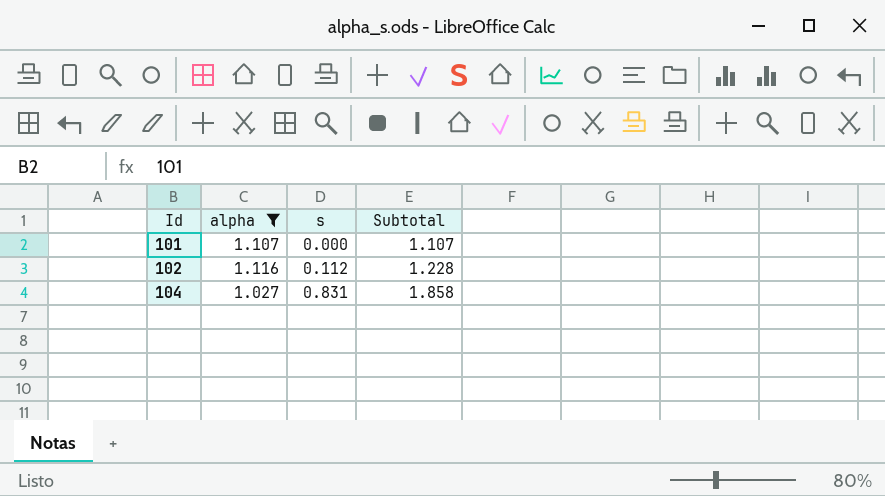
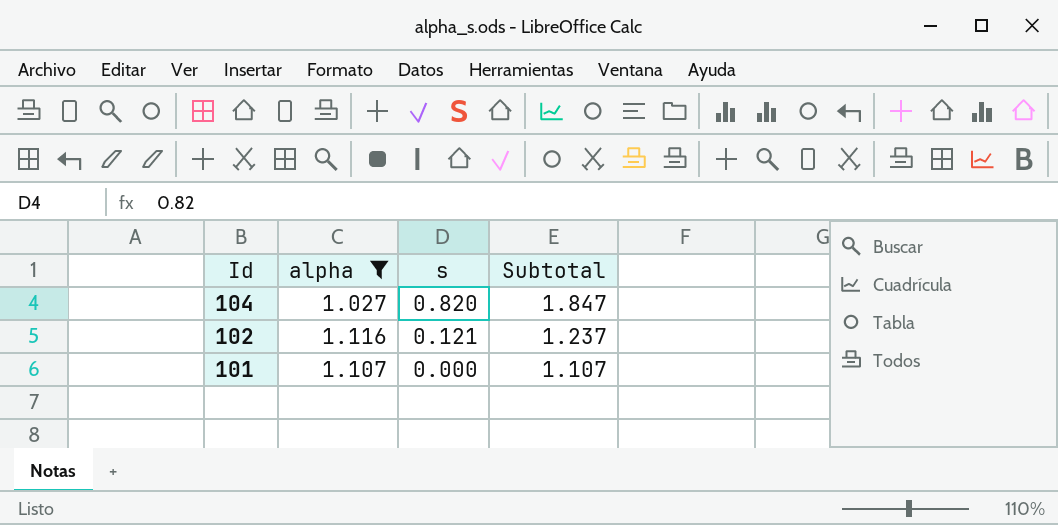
row order: Id ascending -> Id descending
104 | s: 0.831 -> 0.820
104 | Subtotal: 1.858 -> 1.847
102 | s: 0.112 -> 0.121
102 | Subtotal: 1.228 -> 1.237

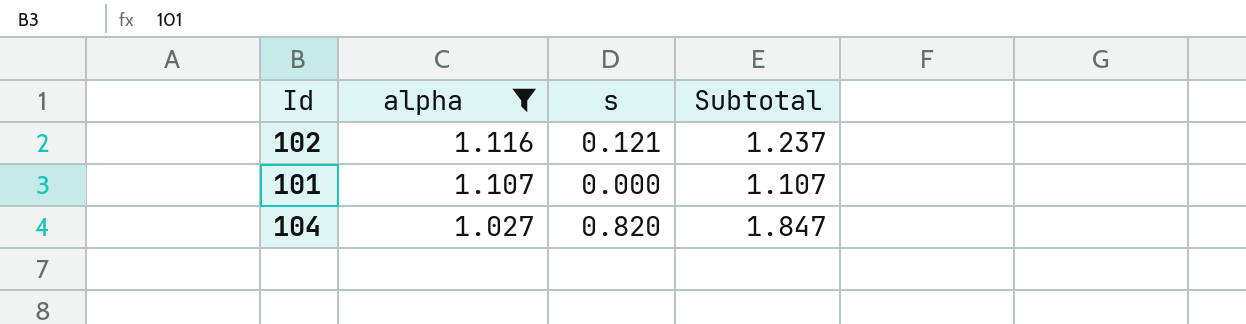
row order: Id descending -> alpha descending

